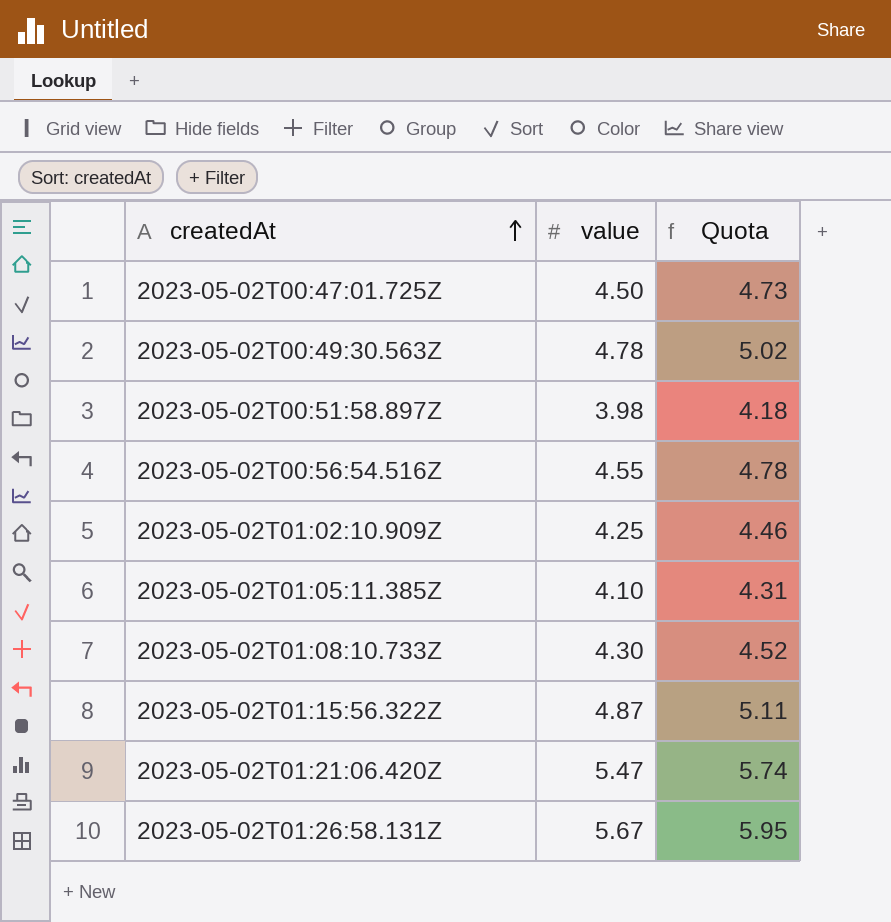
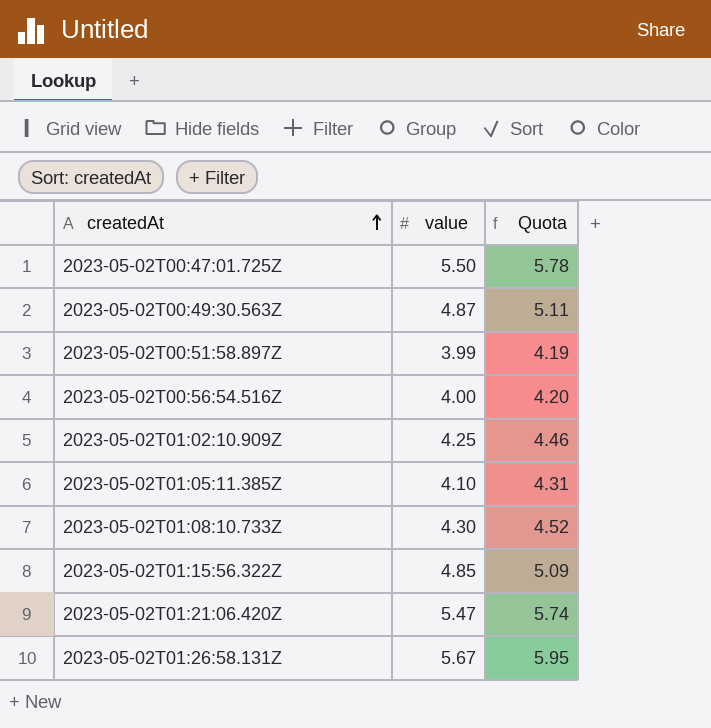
2023-05-02T00:47:01.725Z | value: 4.50 -> 5.50
2023-05-02T00:47:01.725Z | Quota: 4.73 -> 5.78
2023-05-02T00:49:30.563Z | value: 4.78 -> 4.87
2023-05-02T00:49:30.563Z | Quota: 5.02 -> 5.11
2023-05-02T00:51:58.897Z | value: 3.98 -> 3.99
2023-05-02T00:51:58.897Z | Quota: 4.18 -> 4.19
2023-05-02T00:56:54.516Z | value: 4.55 -> 4.00
2023-05-02T00:56:54.516Z | Quota: 4.78 -> 4.20
2023-05-02T01:15:56.322Z | value: 4.87 -> 4.85
2023-05-02T01:15:56.322Z | Quota: 5.11 -> 5.09

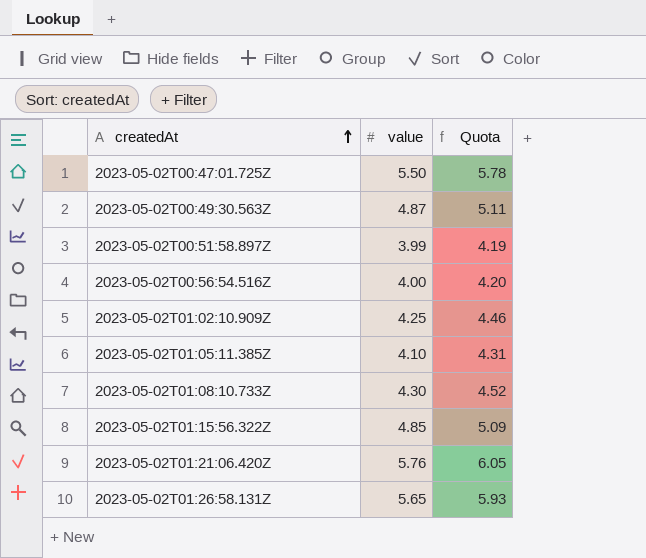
2023-05-02T01:21:06.420Z | value: 5.47 -> 5.76
2023-05-02T01:21:06.420Z | Quota: 5.74 -> 6.05
2023-05-02T01:26:58.131Z | value: 5.67 -> 5.65
2023-05-02T01:26:58.131Z | Quota: 5.95 -> 5.93

